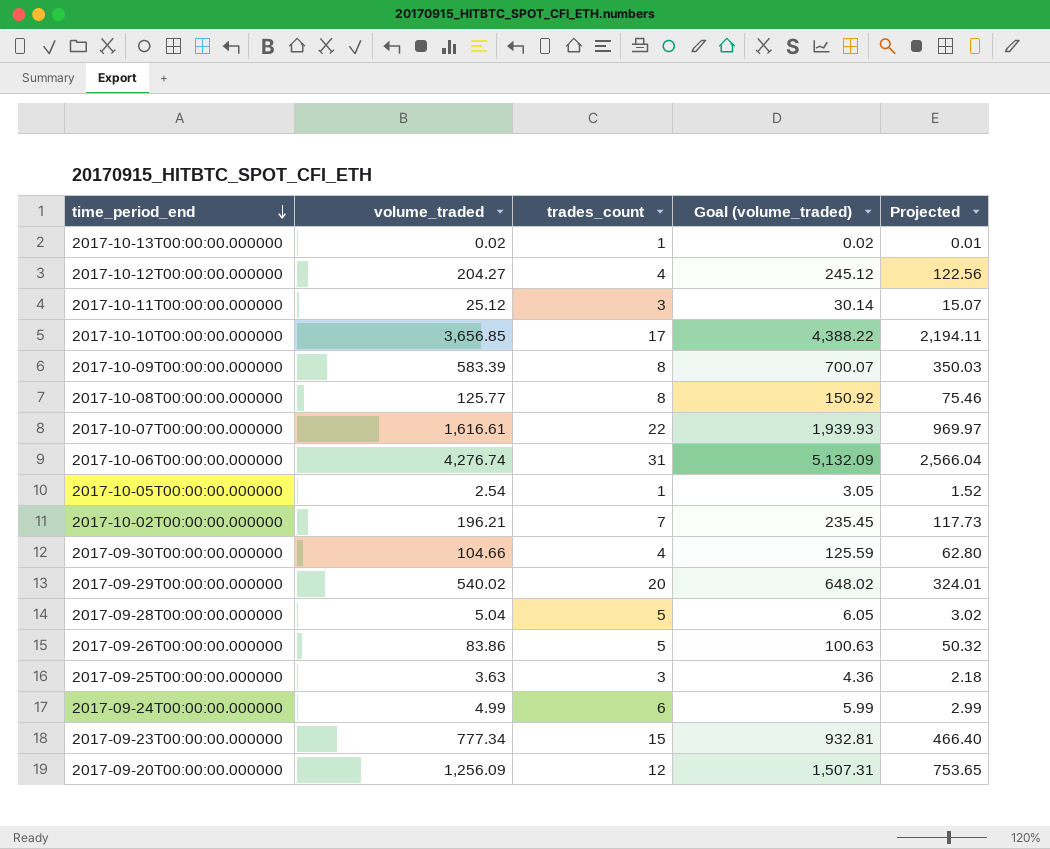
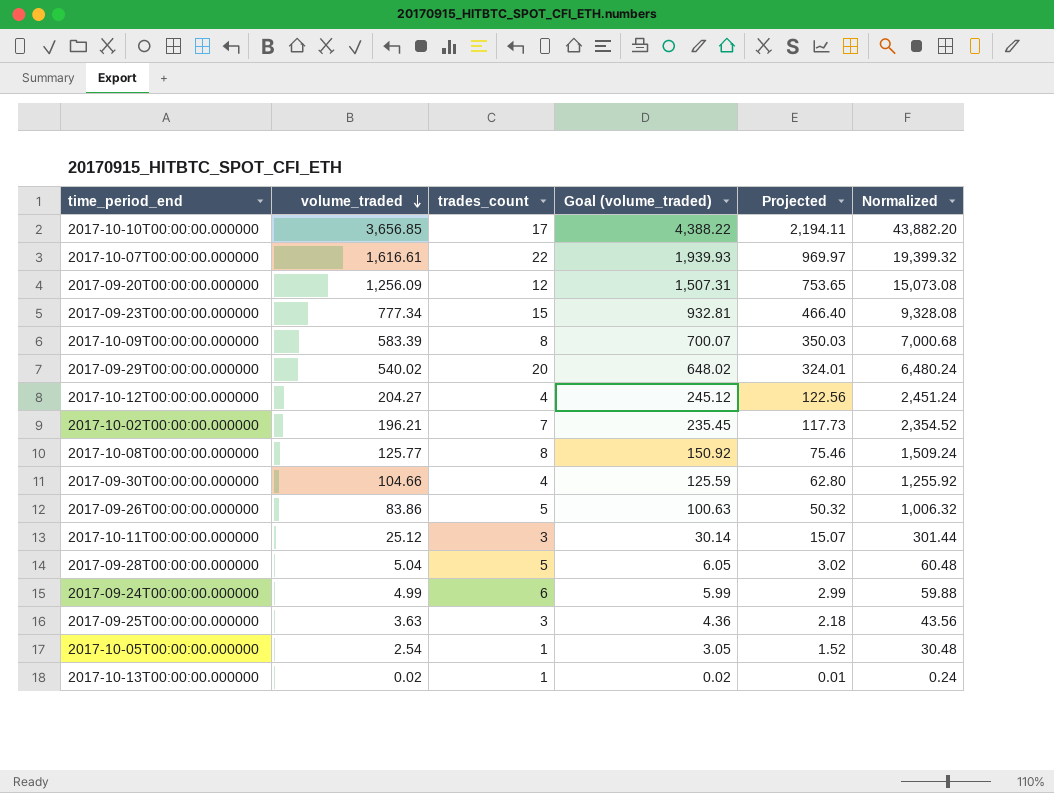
row order: time_period_end descending -> volume_traded descending
column Normalized | formula: none -> [volume_traded] * 12
row 2017-10-06T00:00:00.000000: 4,276.74 | 31 | 5,132.09 | 2,566.04 -> none

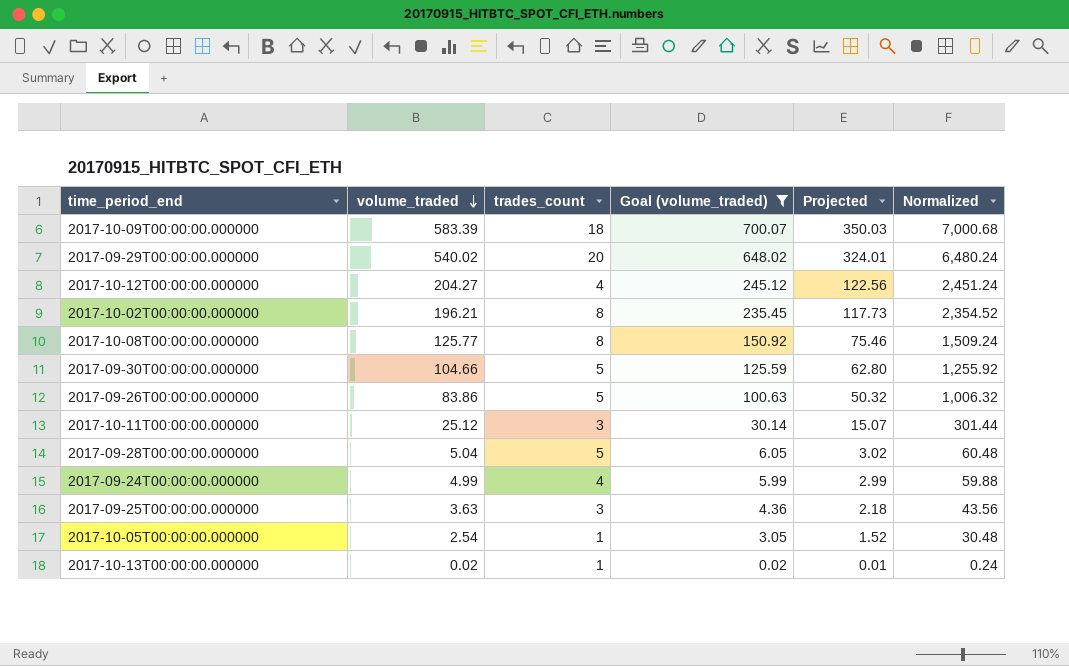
filter: none -> Goal (volume_traded) <= 700.07
2017-10-09T00:00:00.000000 | trades_count: 8 -> 18
2017-10-02T00:00:00.000000 | trades_count: 7 -> 8
2017-09-30T00:00:00.000000 | trades_count: 4 -> 5
2017-09-24T00:00:00.000000 | trades_count: 6 -> 4

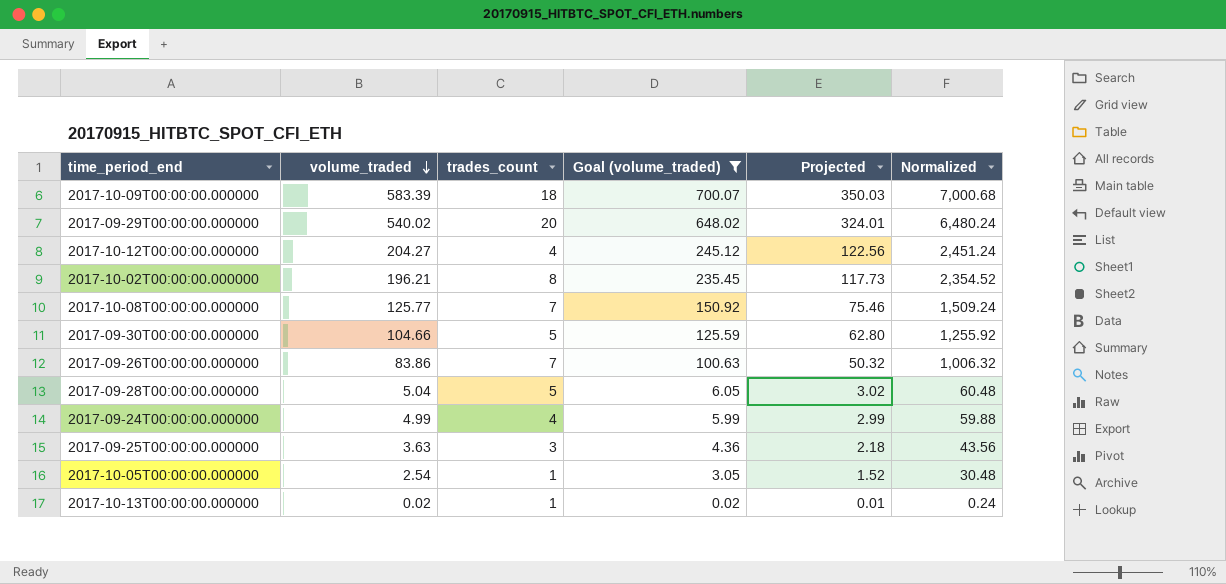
row 2017-10-11T00:00:00.000000: 25.12 | 3 | 30.14 | 15.07 | 301.44 -> none
2017-10-08T00:00:00.000000 | trades_count: 8 -> 7
2017-09-26T00:00:00.000000 | trades_count: 5 -> 7

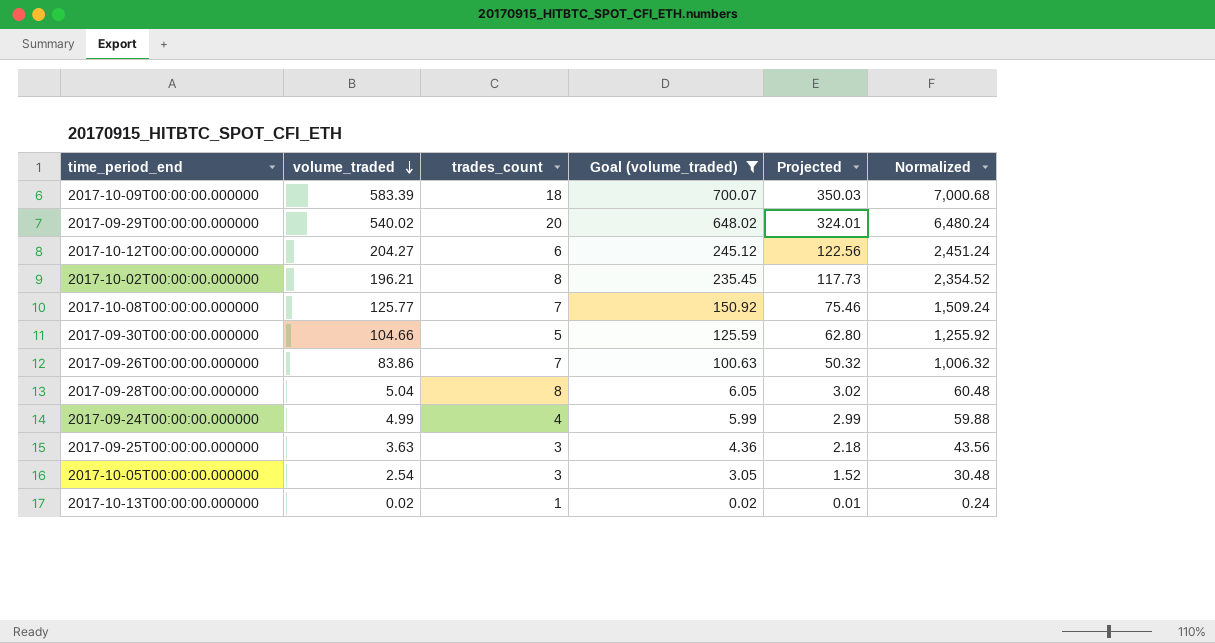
2017-10-12T00:00:00.000000 | trades_count: 4 -> 6
2017-09-28T00:00:00.000000 | trades_count: 5 -> 8
2017-10-05T00:00:00.000000 | trades_count: 1 -> 3

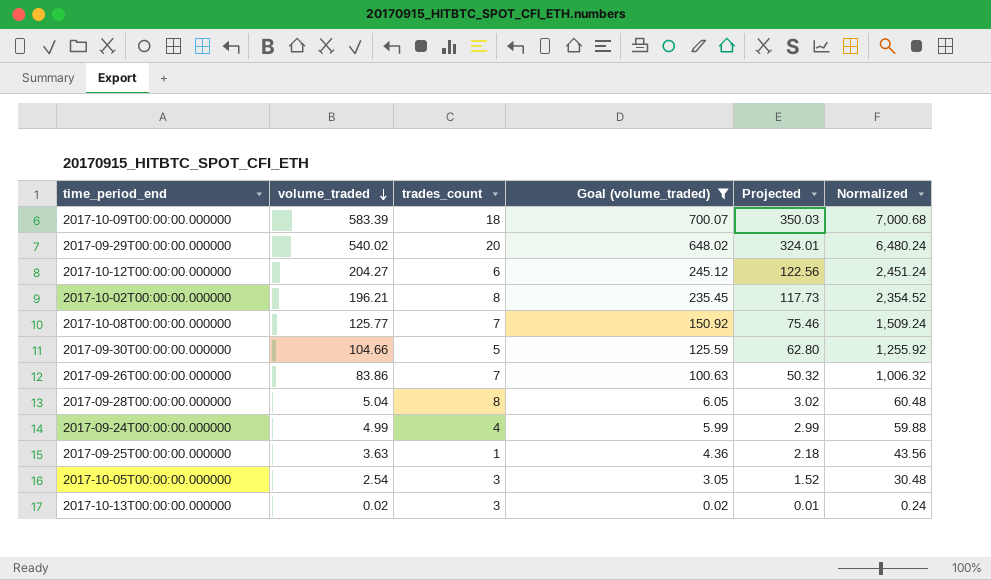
2017-09-25T00:00:00.000000 | trades_count: 3 -> 1
2017-10-13T00:00:00.000000 | trades_count: 1 -> 3

